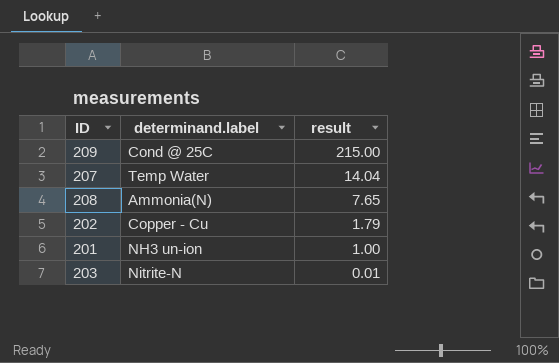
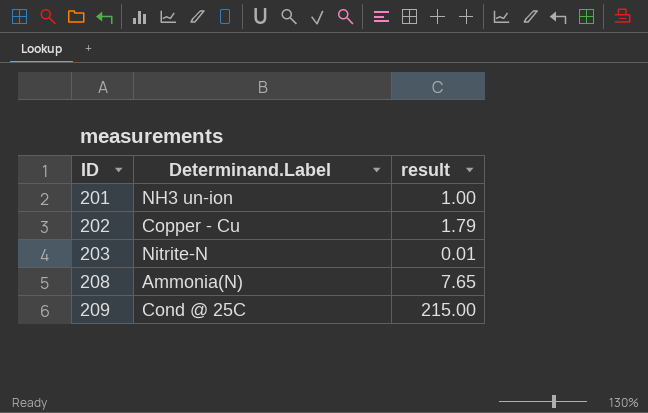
row order: result descending -> ID ascending
column name: determinand.label -> Determinand.Label
row 207: Temp Water | 14.04 -> none

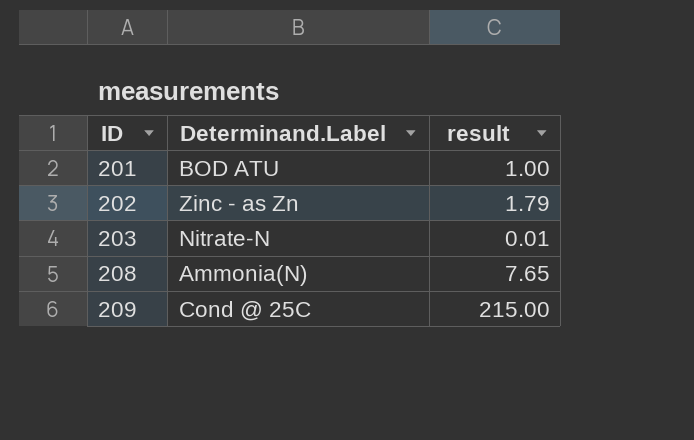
201 | Determinand.Label: NH3 un-ion -> BOD ATU
202 | Determinand.Label: Copper - Cu -> Zinc - as Zn
203 | Determinand.Label: Nitrite-N -> Nitrate-N

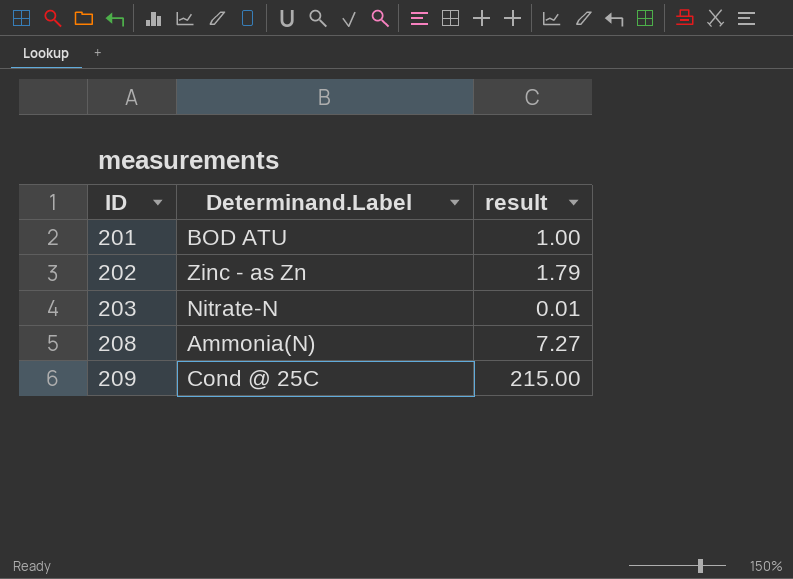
208 | result: 7.65 -> 7.27

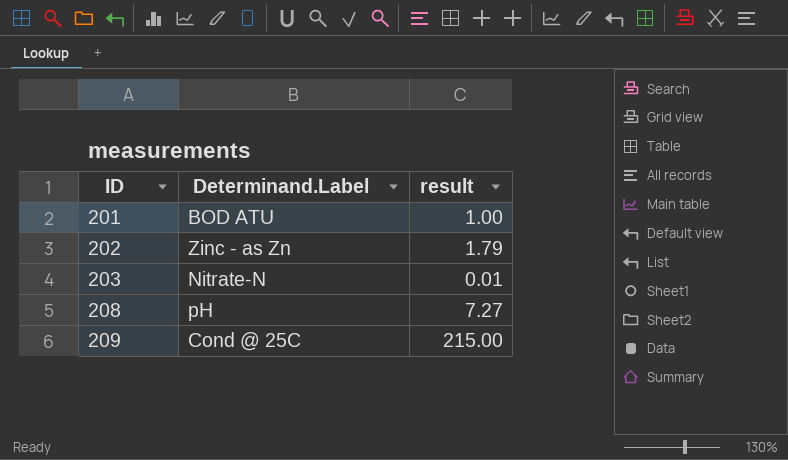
208 | Determinand.Label: Ammonia(N) -> pH

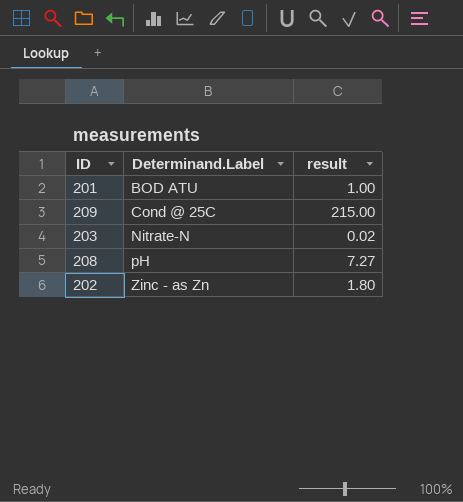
row order: ID ascending -> Determinand.Label ascending
203 | result: 0.01 -> 0.02
202 | result: 1.79 -> 1.80

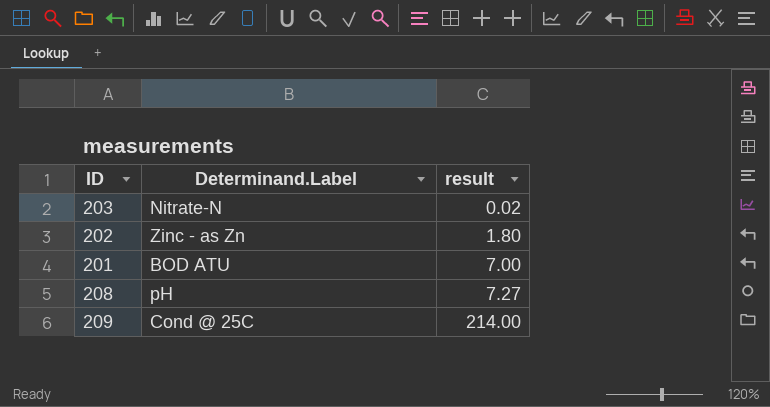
row order: Determinand.Label ascending -> result ascending
201 | result: 1.00 -> 7.00
209 | result: 215.00 -> 214.00

